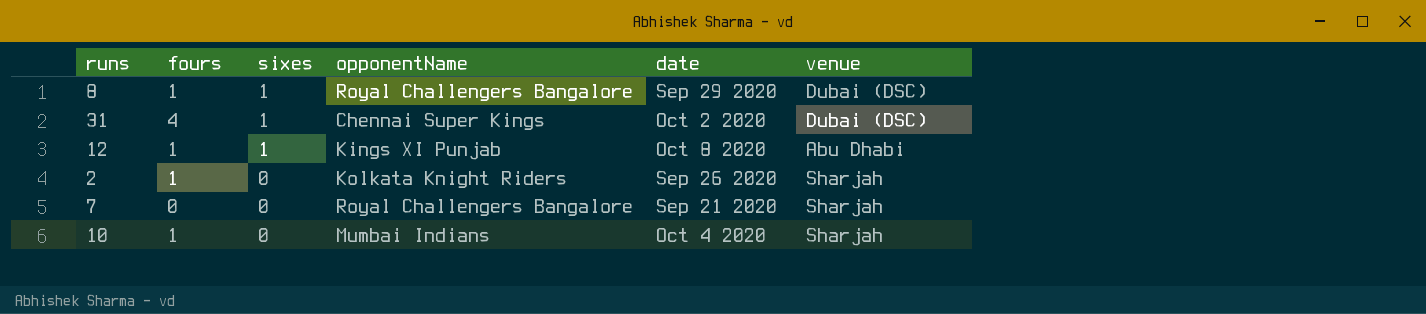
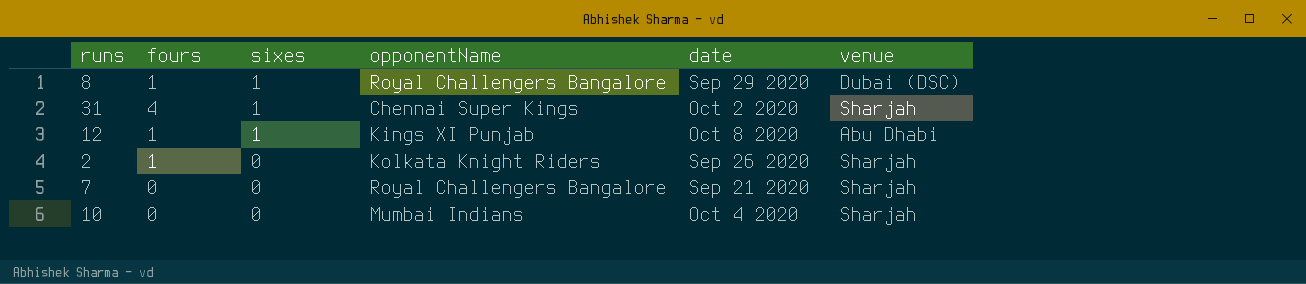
31 | venue: Dubai (DSC) -> Sharjah
10 | fours: 1 -> 0

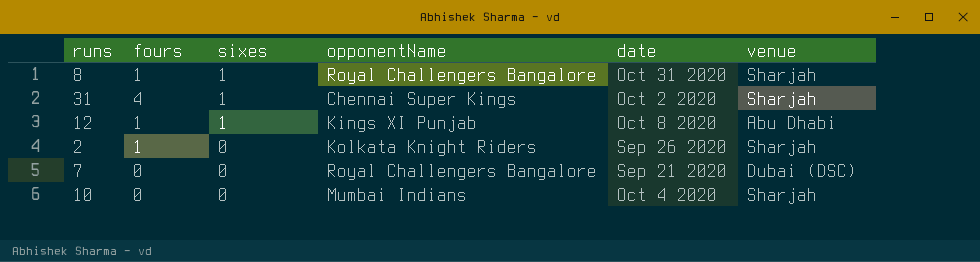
8 | date: Sep 29 2020 -> Oct 31 2020
8 | venue: Dubai (DSC) -> Sharjah
7 | venue: Sharjah -> Dubai (DSC)

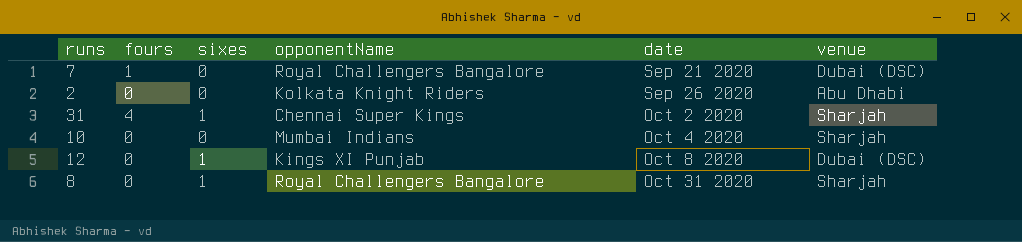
row order: sixes descending -> date ascending
7 | fours: 0 -> 1
2 | fours: 1 -> 0
2 | venue: Sharjah -> Abu Dhabi
12 | fours: 1 -> 0
12 | venue: Abu Dhabi -> Dubai (DSC)
8 | fours: 1 -> 0

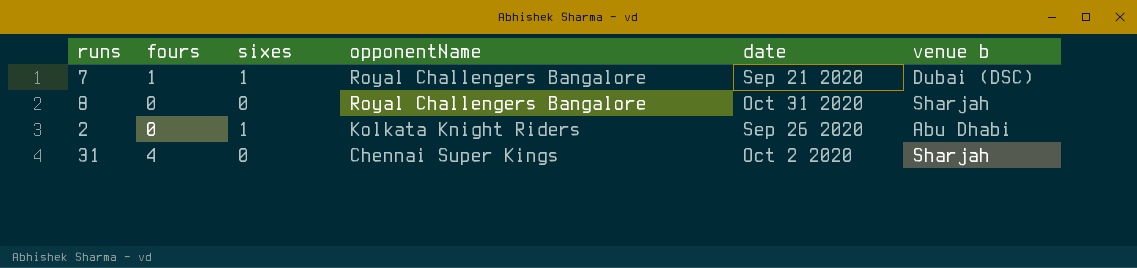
row order: date ascending -> opponentName descending
column name: venue -> venue b
row 10: 0 | 0 | Mumbai Indians | Oct 4 2020 | Sharjah -> none
row 12: 0 | 1 | Kings XI Punjab | Oct 8 2020 | Dubai (DSC) -> none
7 | sixes: 0 -> 1
8 | sixes: 1 -> 0
2 | sixes: 0 -> 1
31 | sixes: 1 -> 0

